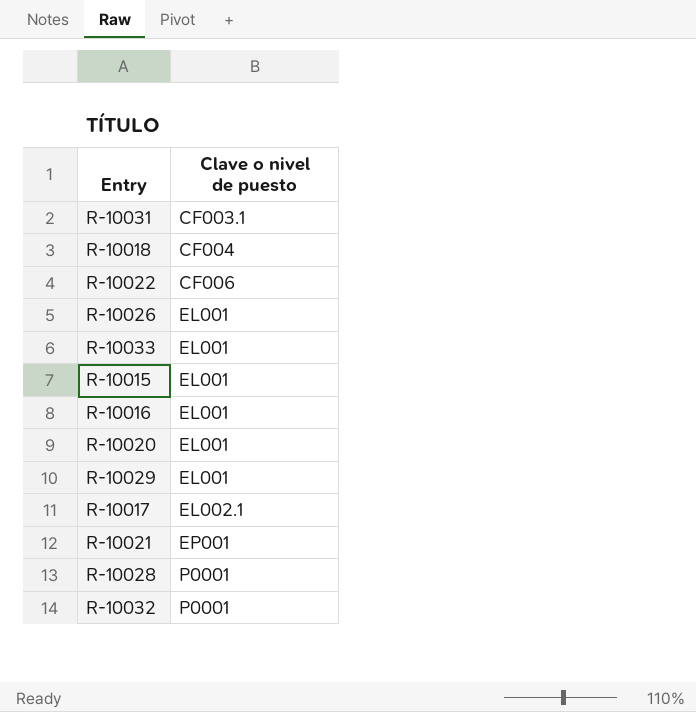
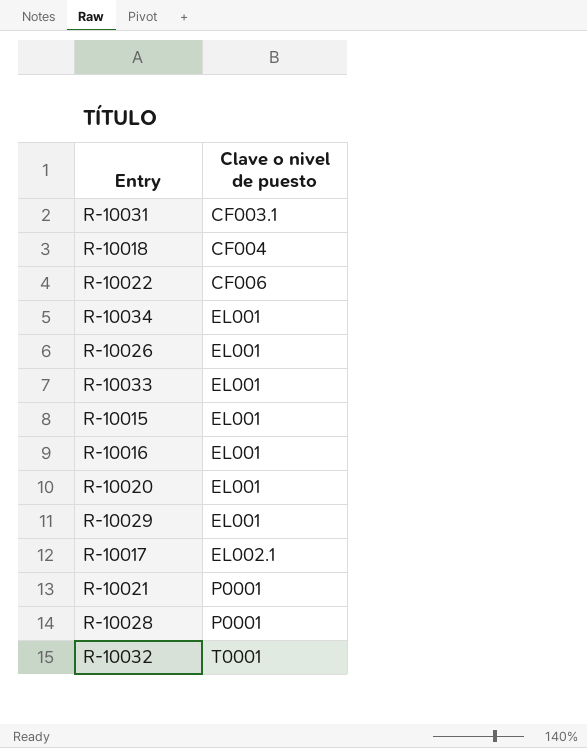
row R-10034: none -> EL001
R-10021 | Clave o nivel de puesto: EP001 -> P0001
R-10032 | Clave o nivel de puesto: P0001 -> T0001

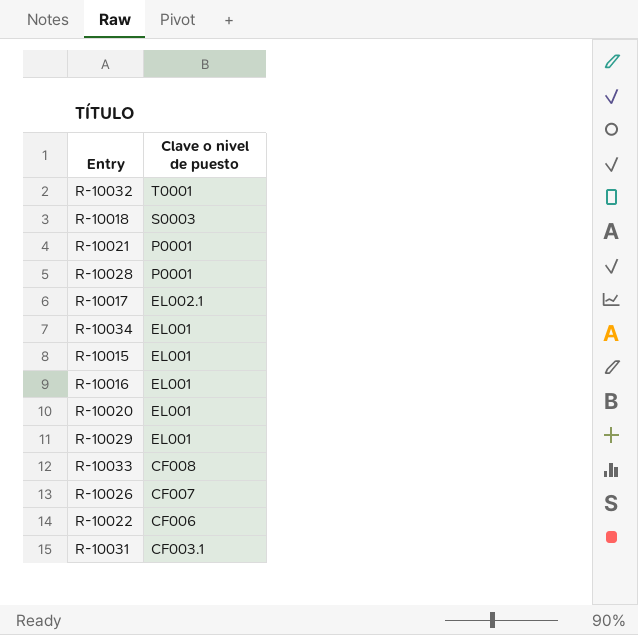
row order: Clave o nivel de puesto ascending -> Clave o nivel de puesto descending
R-10018 | Clave o nivel de puesto: CF004 -> S0003
R-10033 | Clave o nivel de puesto: EL001 -> CF008
R-10026 | Clave o nivel de puesto: EL001 -> CF007

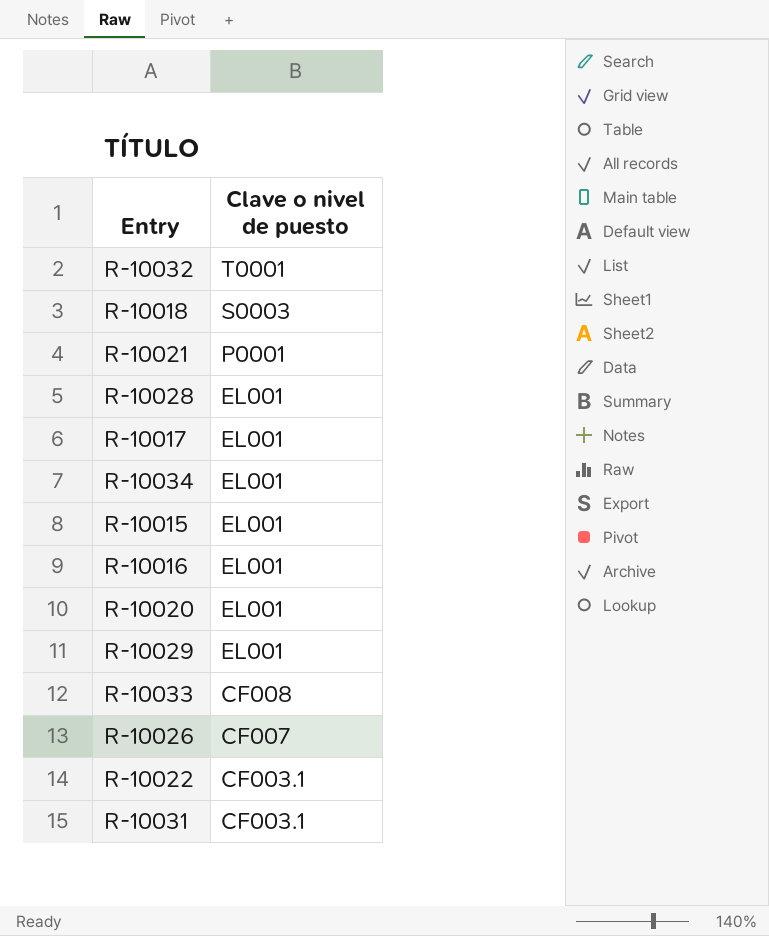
R-10028 | Clave o nivel de puesto: P0001 -> EL001
R-10017 | Clave o nivel de puesto: EL002.1 -> EL001
R-10022 | Clave o nivel de puesto: CF006 -> CF003.1

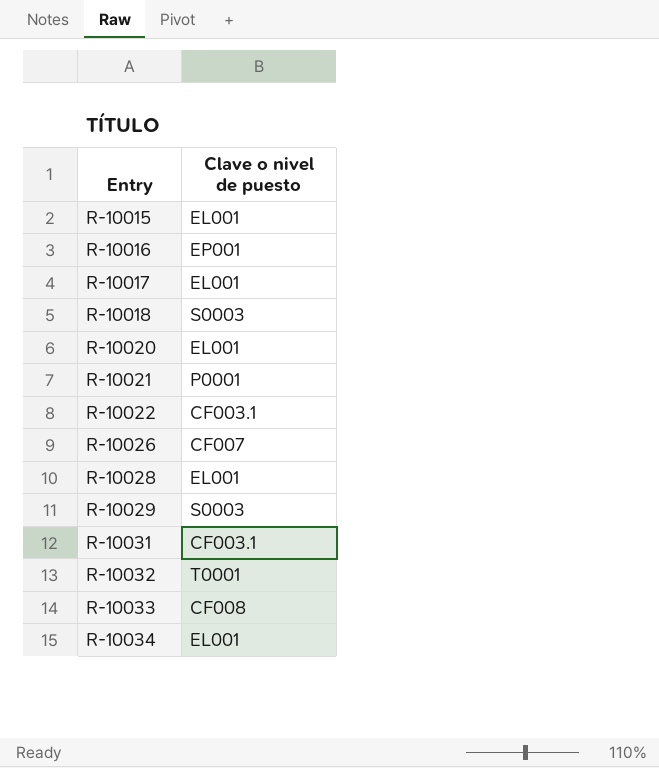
row order: Clave o nivel de puesto descending -> Entry ascending
R-10016 | Clave o nivel de puesto: EL001 -> EP001
R-10029 | Clave o nivel de puesto: EL001 -> S0003

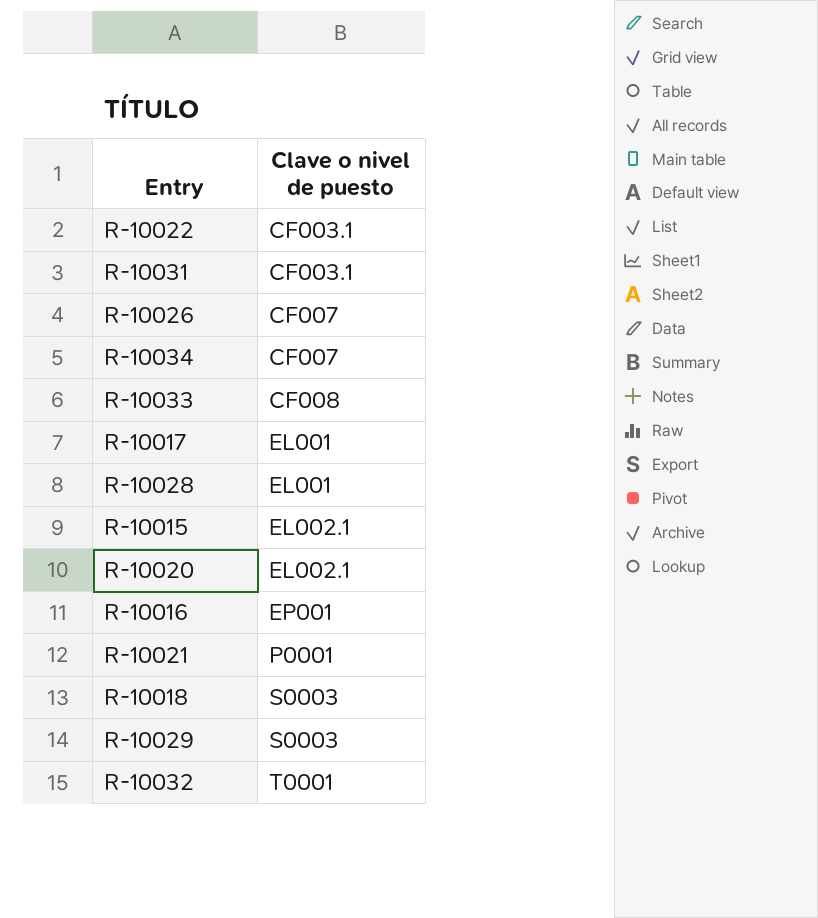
row order: Entry ascending -> Clave o nivel de puesto ascending
R-10034 | Clave o nivel de puesto: EL001 -> CF007
R-10015 | Clave o nivel de puesto: EL001 -> EL002.1
R-10020 | Clave o nivel de puesto: EL001 -> EL002.1

